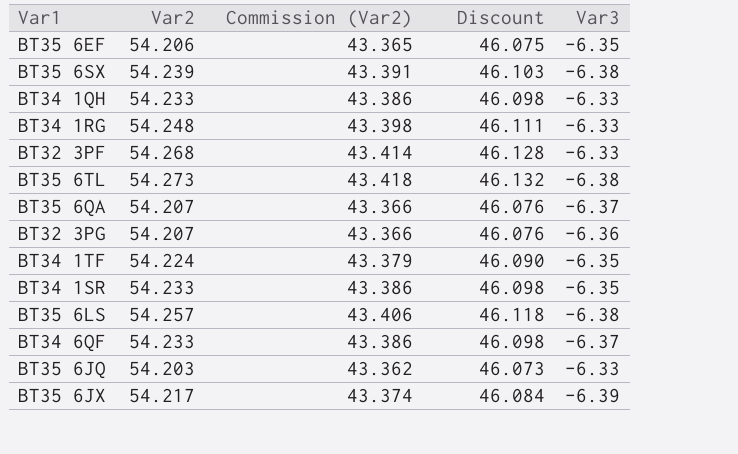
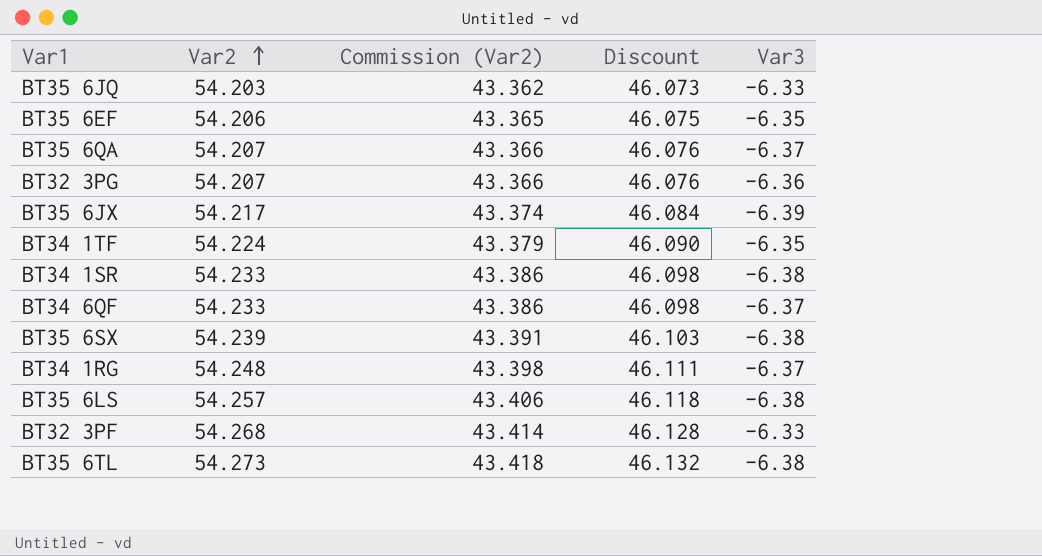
row order: none -> Var2 ascending
row BT34 1QH: 54.233 | 43.386 | 46.098 | -6.33 -> none
BT34 1SR | Var3: -6.35 -> -6.38
BT34 1RG | Var3: -6.33 -> -6.37

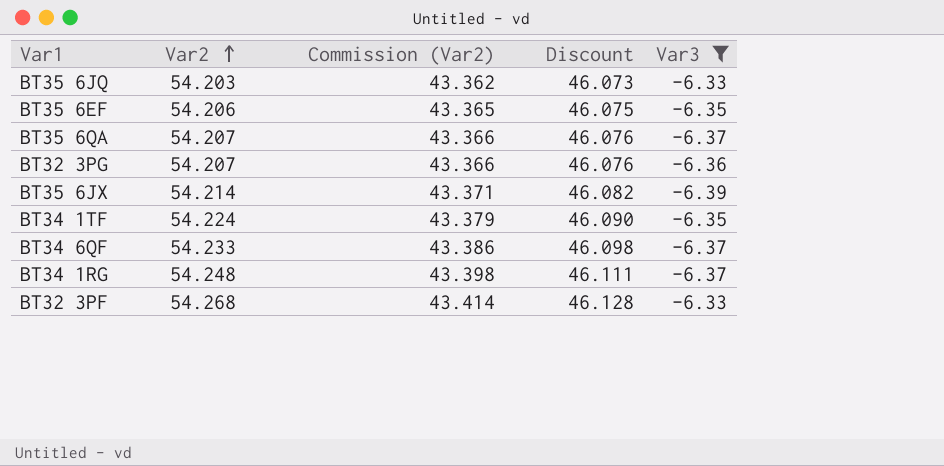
filter: none -> Var3 != -6.38
BT35 6JX | Var2: 54.217 -> 54.214
BT35 6JX | Commission (Var2): 43.374 -> 43.371
BT35 6JX | Discount: 46.084 -> 46.082

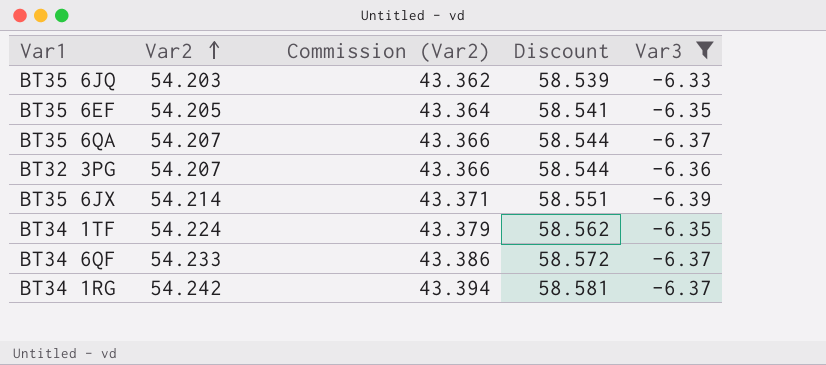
column Discount | formula: [Var2] * 0.85 -> [Var2] * 1.08
row BT32 3PF: 54.268 | 43.414 | 46.128 | -6.33 -> none
BT35 6EF | Var2: 54.206 -> 54.205
BT35 6EF | Commission (Var2): 43.365 -> 43.364
BT34 1RG | Var2: 54.248 -> 54.242
BT34 1RG | Commission (Var2): 43.398 -> 43.394

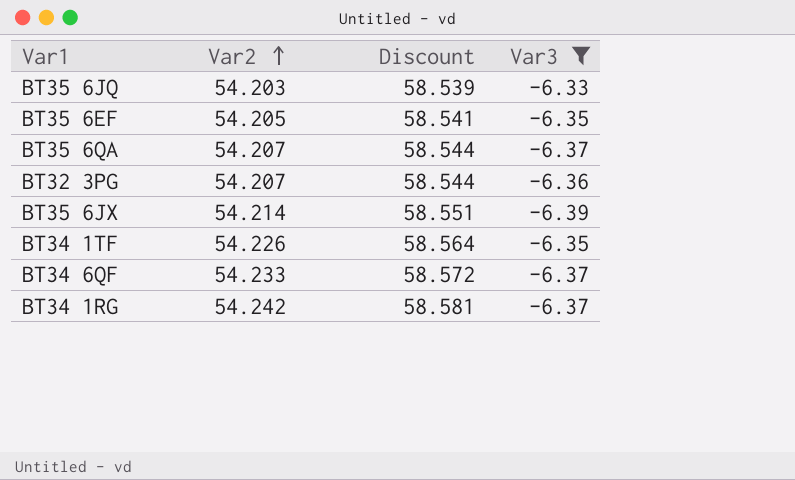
column Commission (Var2) | formula: [Var2] * 0.8 -> none
BT34 1TF | Var2: 54.224 -> 54.226
BT34 1TF | Discount: 58.562 -> 58.564

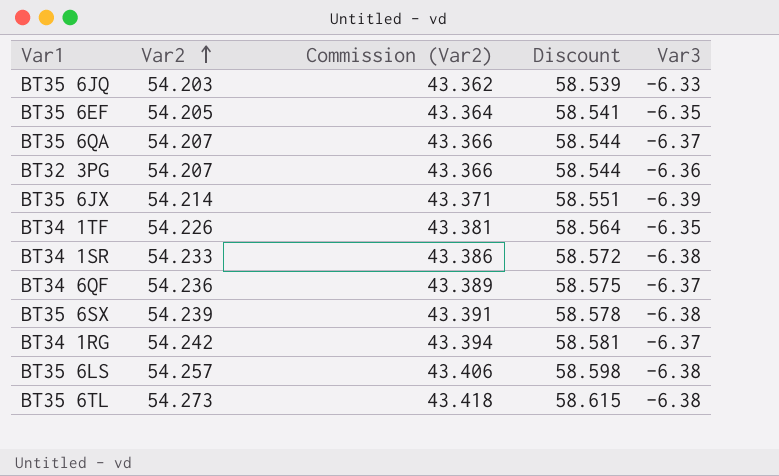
filter: Var3 != -6.38 -> none
column Commission (Var2) | formula: none -> [Var2] * 0.8
BT34 6QF | Var2: 54.233 -> 54.236
BT34 6QF | Discount: 58.572 -> 58.575

